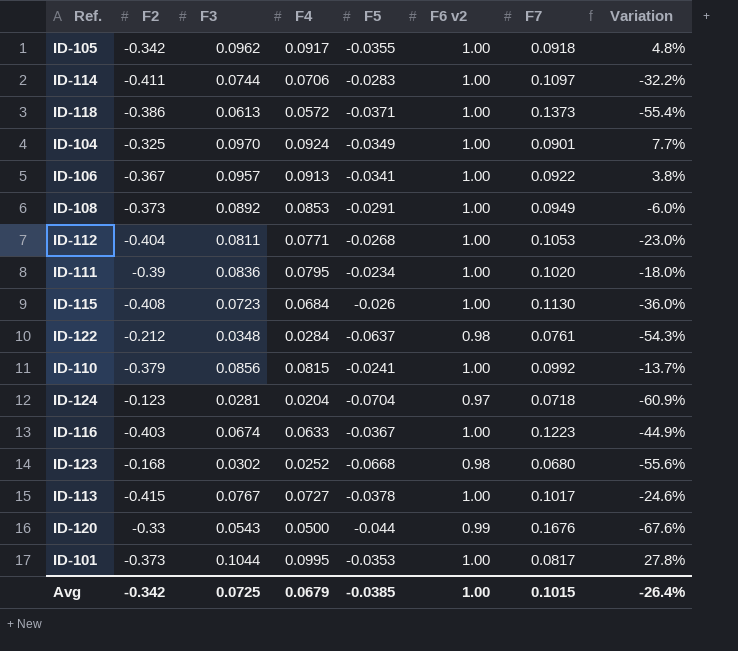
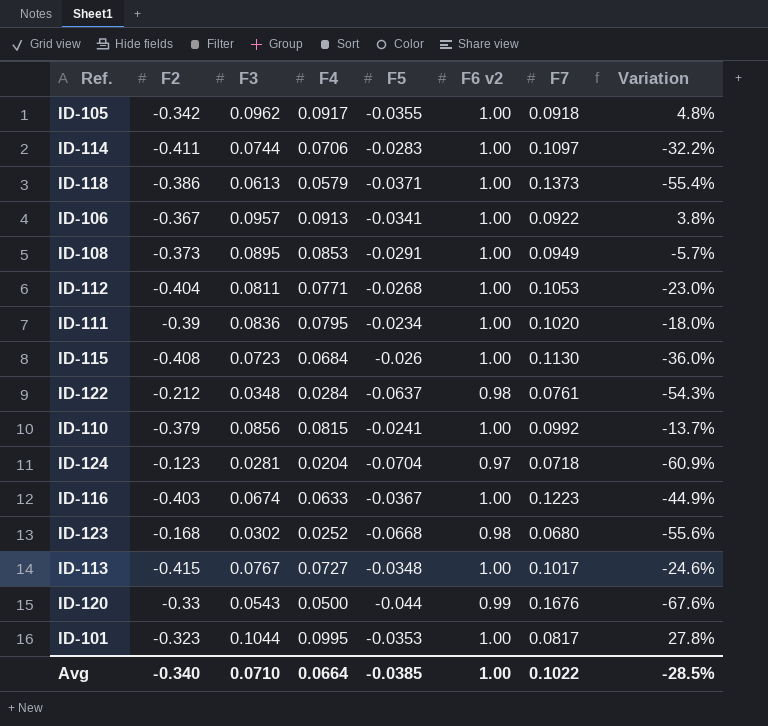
row ID-104: -0.325 | 0.0970 | 0.0924 | -0.0349 | 1.00 | 0.0901 | 7.7% -> none
ID-118 | F4: 0.0572 -> 0.0579
ID-108 | F3: 0.0892 -> 0.0895
ID-108 | Variation: -6.0% -> -5.7%
ID-113 | F5: -0.0378 -> -0.0348
ID-101 | F2: -0.373 -> -0.323
Avg | F2: -0.342 -> -0.340
Avg | F3: 0.0725 -> 0.0710
Avg | F4: 0.0679 -> 0.0664
Avg | F7: 0.1015 -> 0.1022
Avg | Variation: -26.4% -> -28.5%

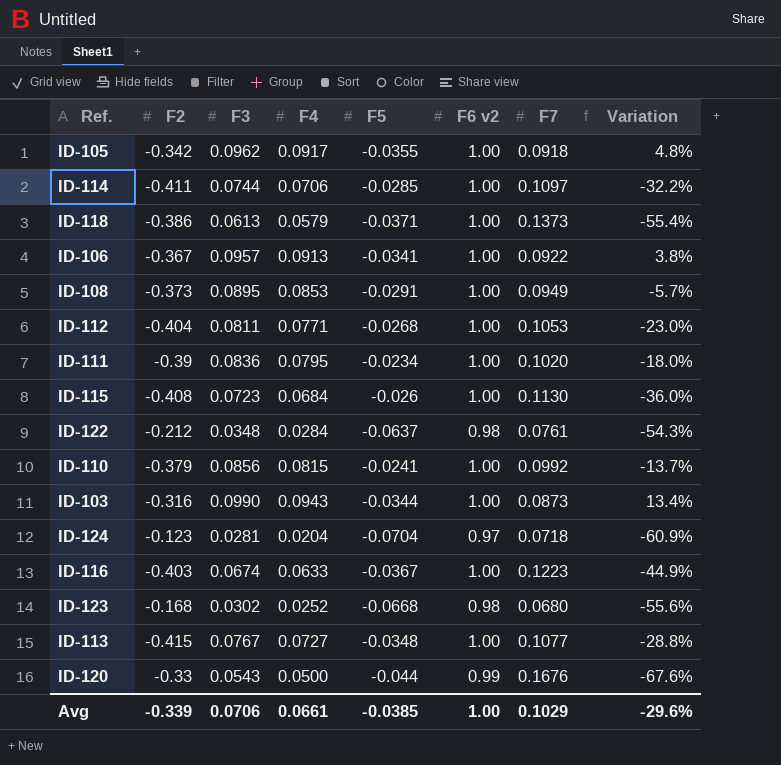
row ID-101: -0.323 | 0.1044 | 0.0995 | -0.0353 | 1.00 | 0.0817 | 27.8% -> none
ID-114 | F5: -0.0283 -> -0.0285
row ID-103: none -> -0.316 | 0.0990 | 0.0943 | -0.0344 | 1.00 | 0.0873 | 13.4%
ID-113 | F7: 0.1017 -> 0.1077
ID-113 | Variation: -24.6% -> -28.8%
Avg | F2: -0.340 -> -0.339
Avg | F3: 0.0710 -> 0.0706
Avg | F4: 0.0664 -> 0.0661
Avg | F7: 0.1022 -> 0.1029
Avg | Variation: -28.5% -> -29.6%

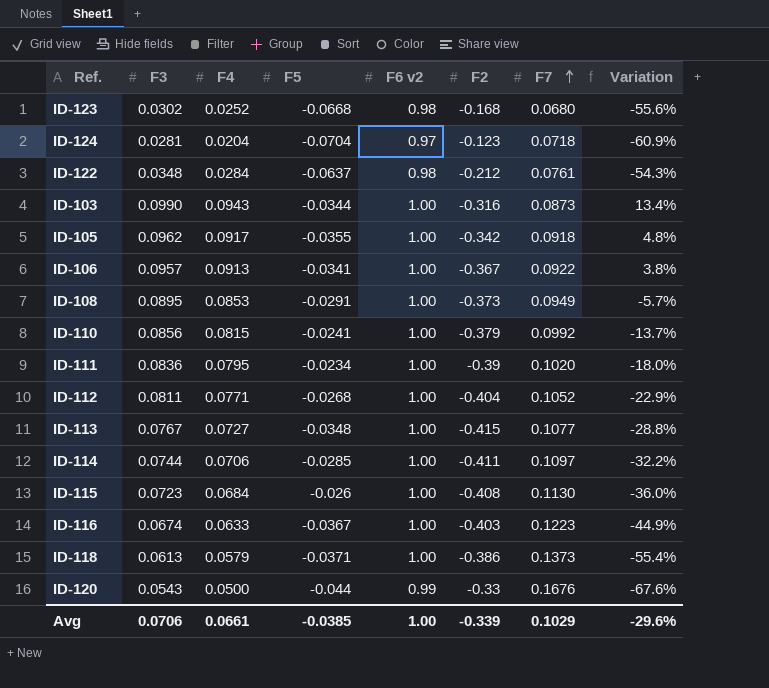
row order: none -> F7 ascending
column F2 | position: 2 -> 6
ID-112 | F7: 0.1053 -> 0.1052
ID-112 | Variation: -23.0% -> -22.9%

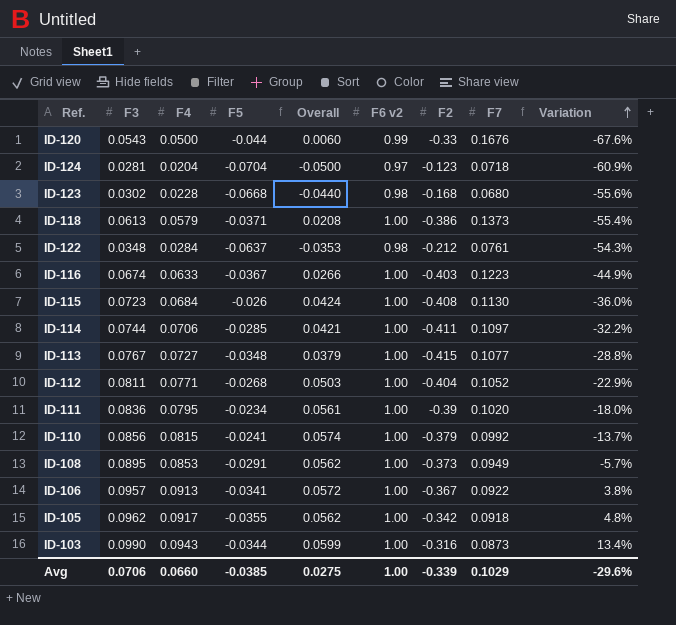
row order: F7 ascending -> Variation ascending
column Overall | formula: none -> [F4] + [F5]
ID-123 | F4: 0.0252 -> 0.0228
Avg | F4: 0.0661 -> 0.0660

